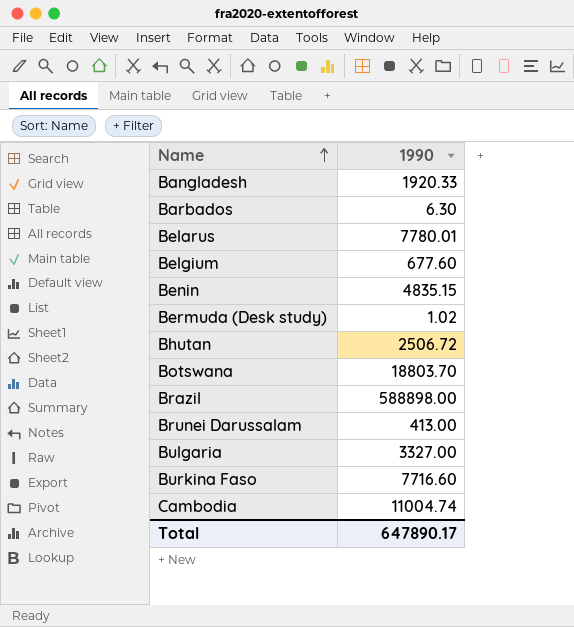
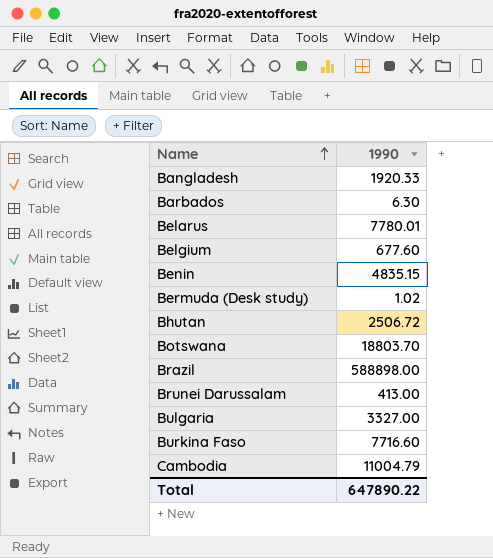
Cambodia | 1990: 11004.74 -> 11004.79
Total | 1990: 647890.17 -> 647890.22

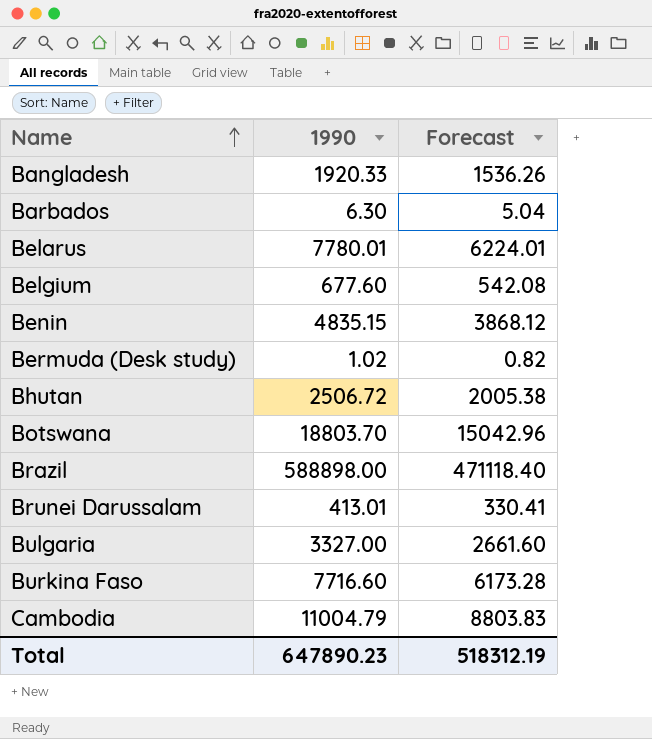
column Forecast | formula: none -> [1990] * 0.8
Brunei Darussalam | 1990: 413.00 -> 413.01
Total | 1990: 647890.22 -> 647890.23

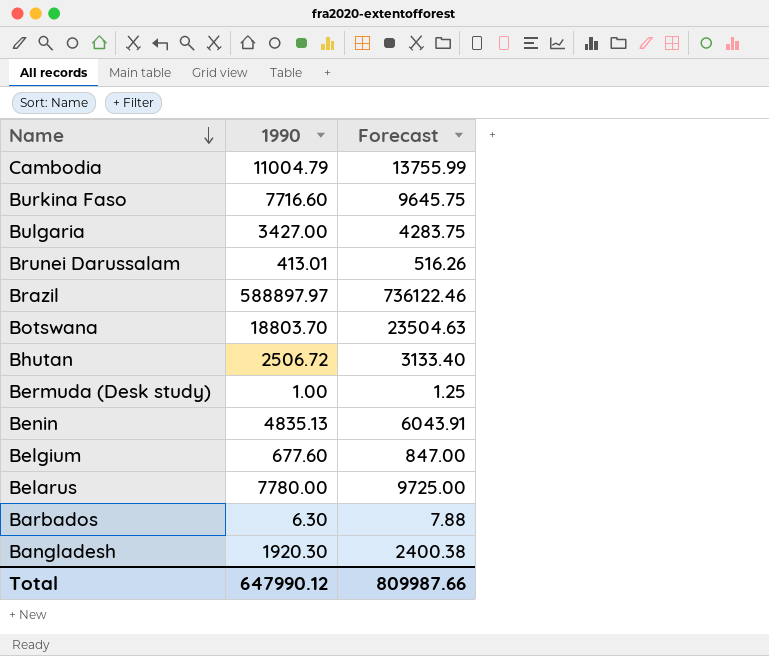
row order: Name ascending -> Name descending
column Forecast | formula: [1990] * 0.8 -> [1990] * 1.25
Bulgaria | 1990: 3327.00 -> 3427.00
Brazil | 1990: 588898.00 -> 588897.97
Bermuda (Desk study) | 1990: 1.02 -> 1.00
Benin | 1990: 4835.15 -> 4835.13
Belarus | 1990: 7780.01 -> 7780.00
Bangladesh | 1990: 1920.33 -> 1920.30
Total | 1990: 647890.23 -> 647990.12
Total | Forecast: 518312.19 -> 809987.66

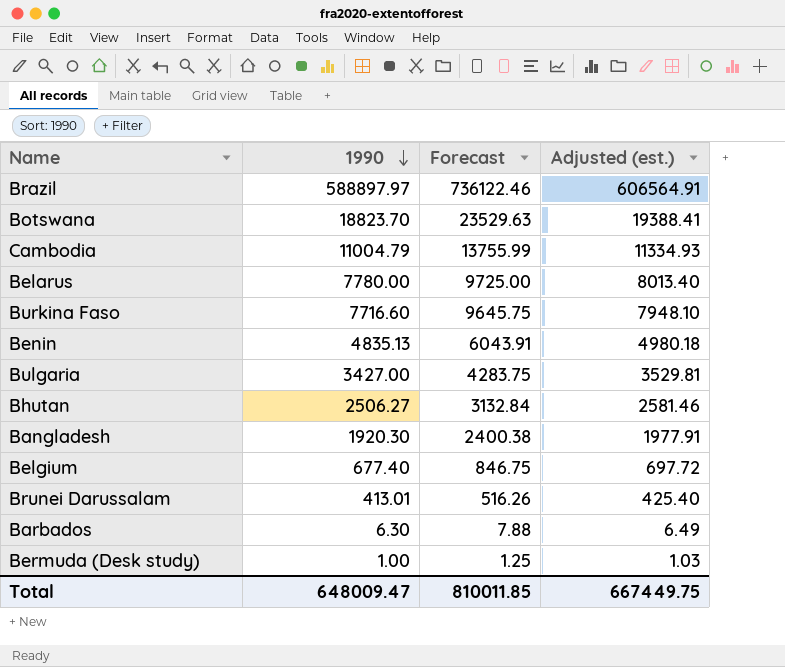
row order: Name descending -> 1990 descending
column Adjusted (est.) | formula: none -> [1990] * 1.03
Botswana | 1990: 18803.70 -> 18823.70
Botswana | Forecast: 23504.63 -> 23529.63
Bhutan | 1990: 2506.72 -> 2506.27
Bhutan | Forecast: 3133.40 -> 3132.84
Belgium | 1990: 677.60 -> 677.40
Belgium | Forecast: 847.00 -> 846.75
Total | 1990: 647990.12 -> 648009.47
Total | Forecast: 809987.66 -> 810011.85

